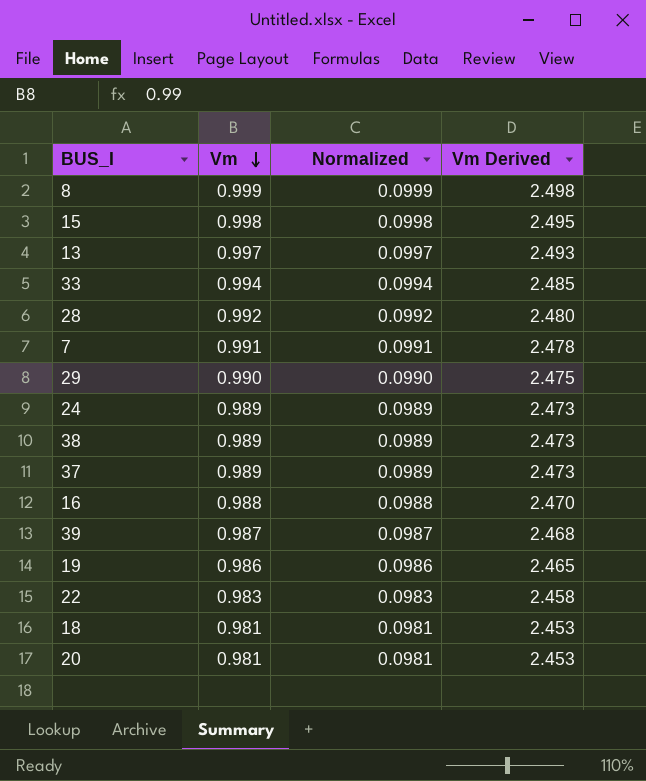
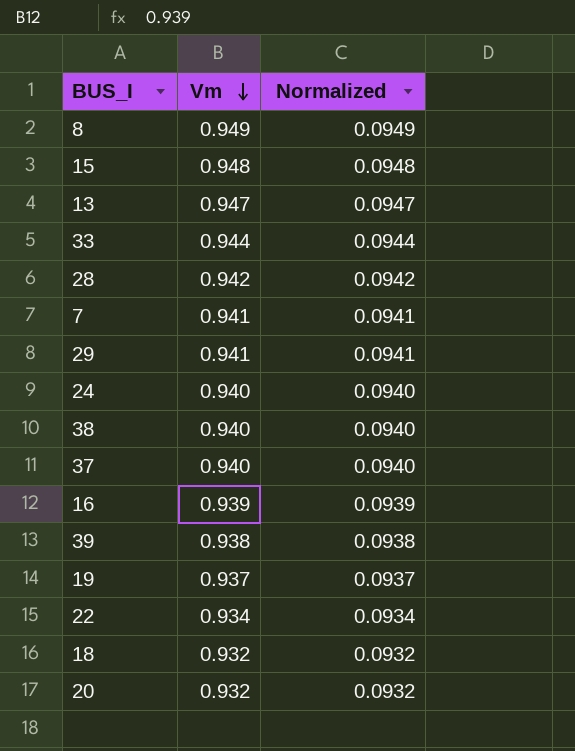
column Vm Derived | formula: [Vm] * 2.5 -> none
8 | Vm: 0.999 -> 0.949
8 | Normalized: 0.0999 -> 0.0949
15 | Vm: 0.998 -> 0.948
15 | Normalized: 0.0998 -> 0.0948
13 | Vm: 0.997 -> 0.947
13 | Normalized: 0.0997 -> 0.0947
33 | Vm: 0.994 -> 0.944
33 | Normalized: 0.0994 -> 0.0944
28 | Vm: 0.992 -> 0.942
28 | Normalized: 0.0992 -> 0.0942
7 | Vm: 0.991 -> 0.941
7 | Normalized: 0.0991 -> 0.0941
29 | Vm: 0.990 -> 0.941
29 | Normalized: 0.0990 -> 0.0941
24 | Vm: 0.989 -> 0.940
24 | Normalized: 0.0989 -> 0.0940
38 | Vm: 0.989 -> 0.940
38 | Normalized: 0.0989 -> 0.0940
37 | Vm: 0.989 -> 0.940
37 | Normalized: 0.0989 -> 0.0940
16 | Vm: 0.988 -> 0.939
16 | Normalized: 0.0988 -> 0.0939
39 | Vm: 0.987 -> 0.938
39 | Normalized: 0.0987 -> 0.0938
19 | Vm: 0.986 -> 0.937
19 | Normalized: 0.0986 -> 0.0937
22 | Vm: 0.983 -> 0.934
22 | Normalized: 0.0983 -> 0.0934
18 | Vm: 0.981 -> 0.932
18 | Normalized: 0.0981 -> 0.0932
20 | Vm: 0.981 -> 0.932
20 | Normalized: 0.0981 -> 0.0932

